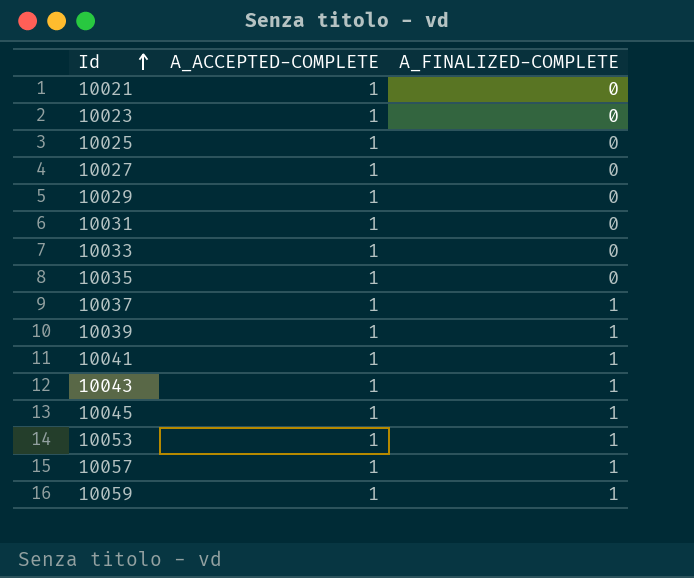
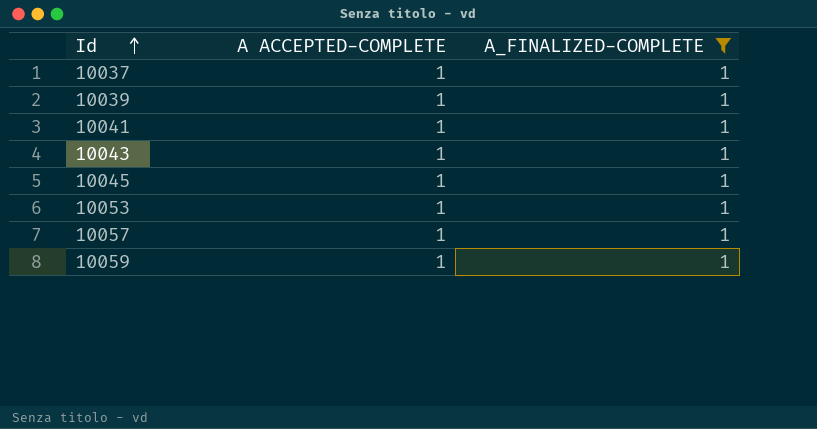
filter: none -> A_FINALIZED-COMPLETE = 1
column name: A_ACCEPTED-COMPLETE -> A ACCEPTED-COMPLETE

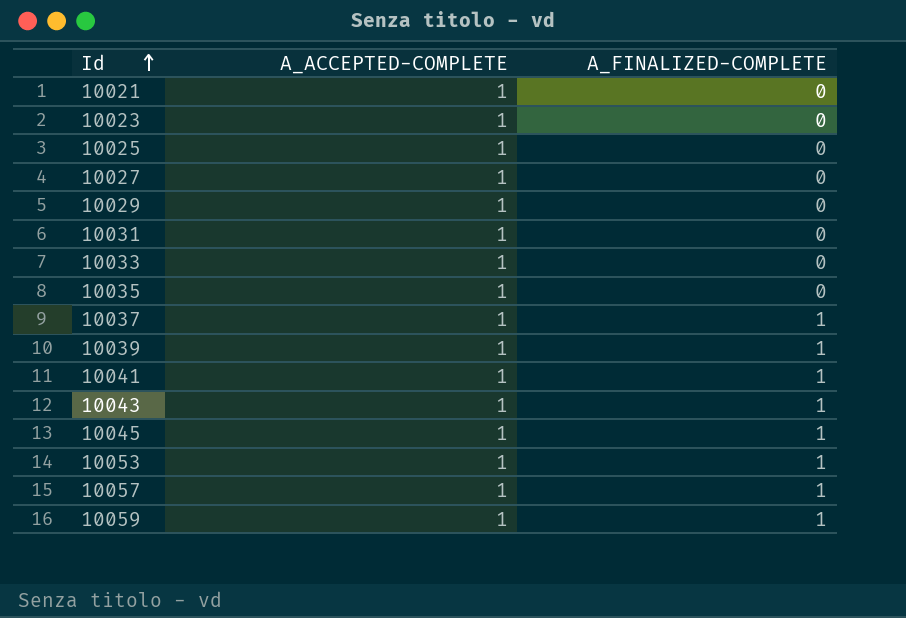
filter: A_FINALIZED-COMPLETE = 1 -> none
column name: A ACCEPTED-COMPLETE -> A_ACCEPTED-COMPLETE

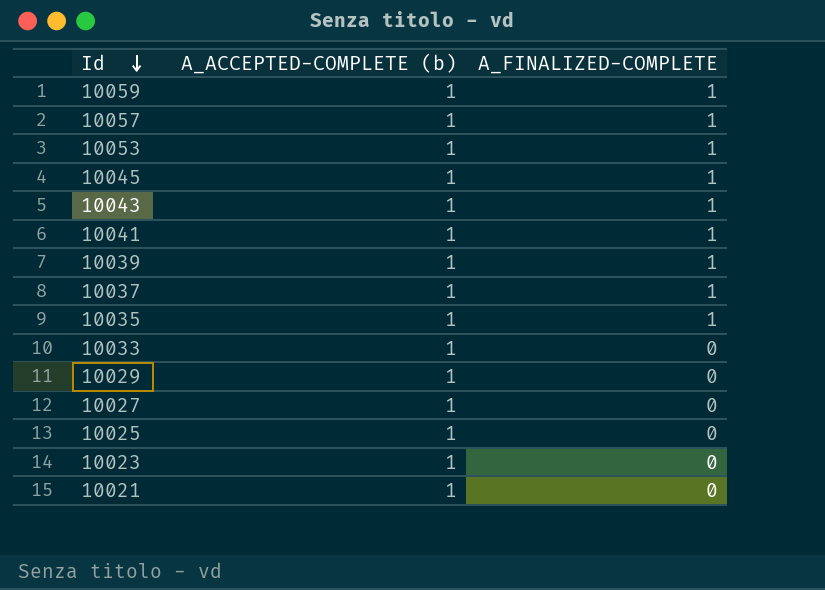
row order: Id ascending -> Id descending
column name: A_ACCEPTED-COMPLETE -> A_ACCEPTED-COMPLETE (b)
row 10031: 1 | 0 -> none
10035 | A_FINALIZED-COMPLETE: 0 -> 1

